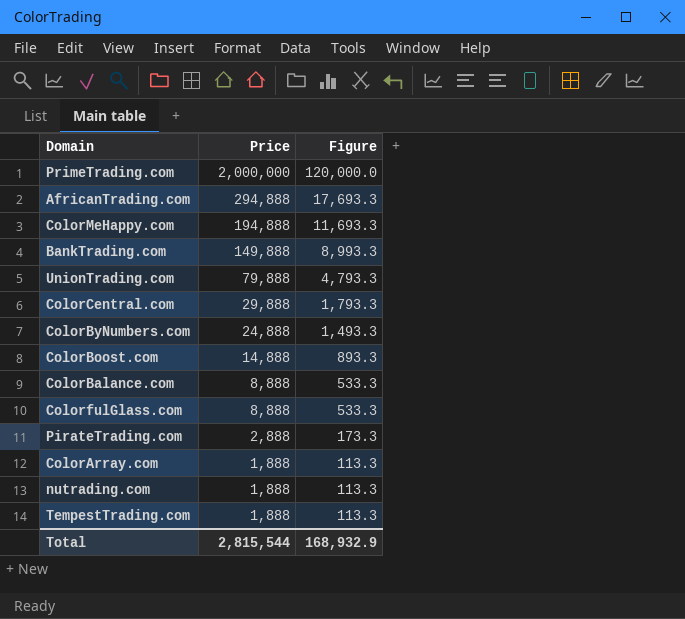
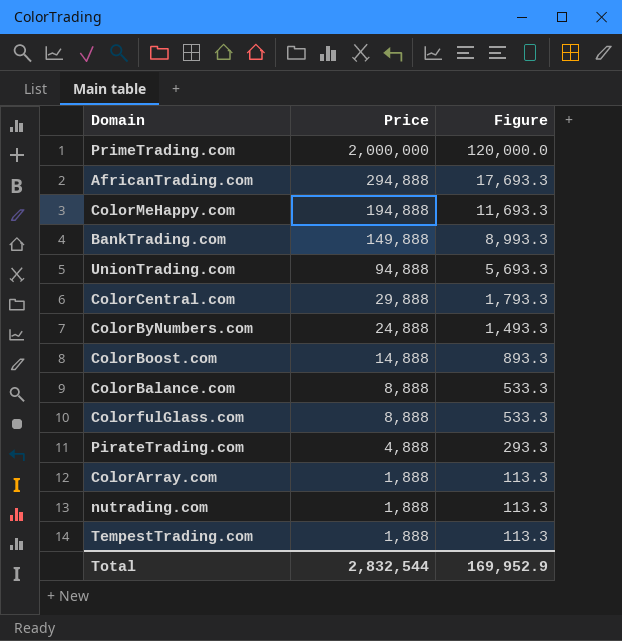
UnionTrading.com | Price: 79,888 -> 94,888
UnionTrading.com | Figure: 4,793.3 -> 5,693.3
PirateTrading.com | Price: 2,888 -> 4,888
PirateTrading.com | Figure: 173.3 -> 293.3
Total | Price: 2,815,544 -> 2,832,544
Total | Figure: 168,932.9 -> 169,952.9

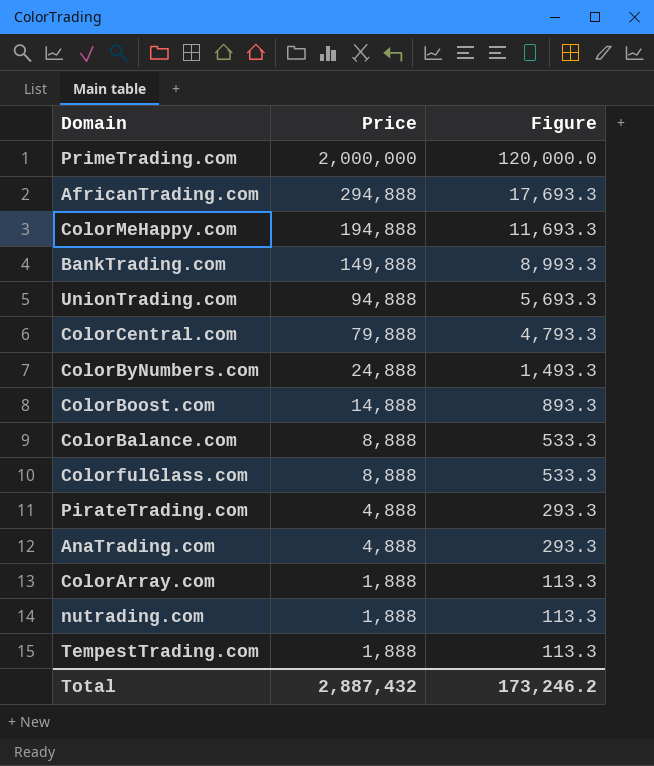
ColorCentral.com | Price: 29,888 -> 79,888
ColorCentral.com | Figure: 1,793.3 -> 4,793.3
row AnaTrading.com: none -> 4,888 | 293.3
Total | Price: 2,832,544 -> 2,887,432
Total | Figure: 169,952.9 -> 173,246.2

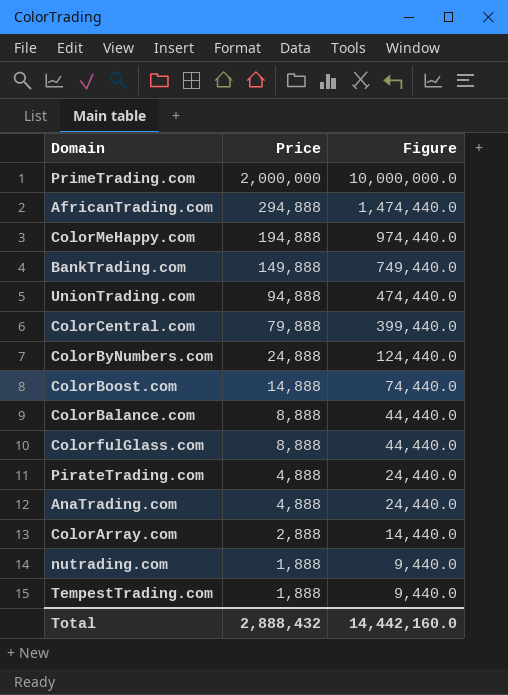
column Figure | formula: [Price] * 0.06 -> [Price] * 5
ColorArray.com | Price: 1,888 -> 2,888
Total | Price: 2,887,432 -> 2,888,432
Total | Figure: 173,246.2 -> 14,442,160.0

